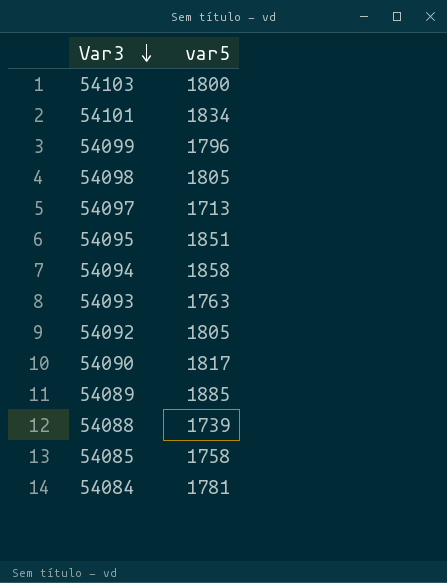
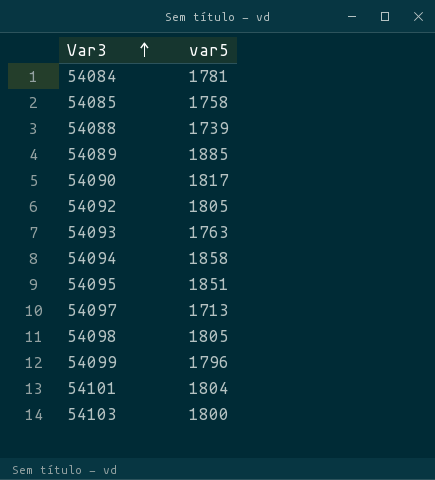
row order: Var3 descending -> Var3 ascending
54101 | var5: 1834 -> 1804

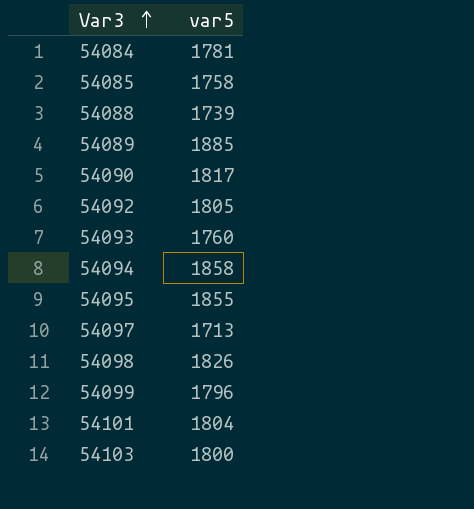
54093 | var5: 1763 -> 1760
54095 | var5: 1851 -> 1855
54098 | var5: 1805 -> 1826

